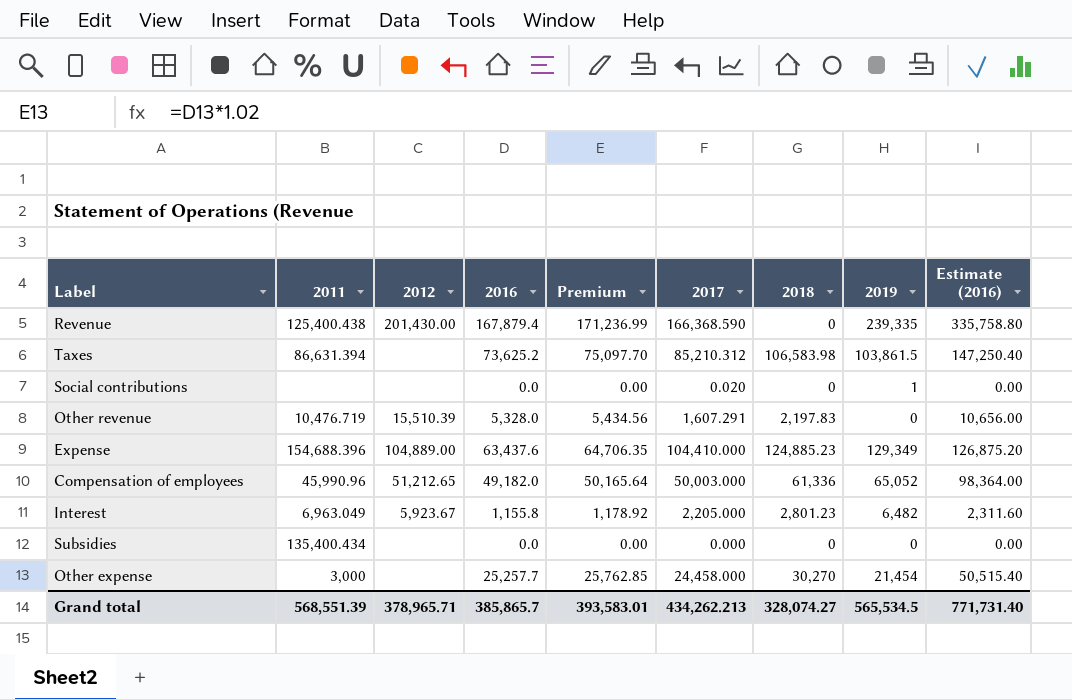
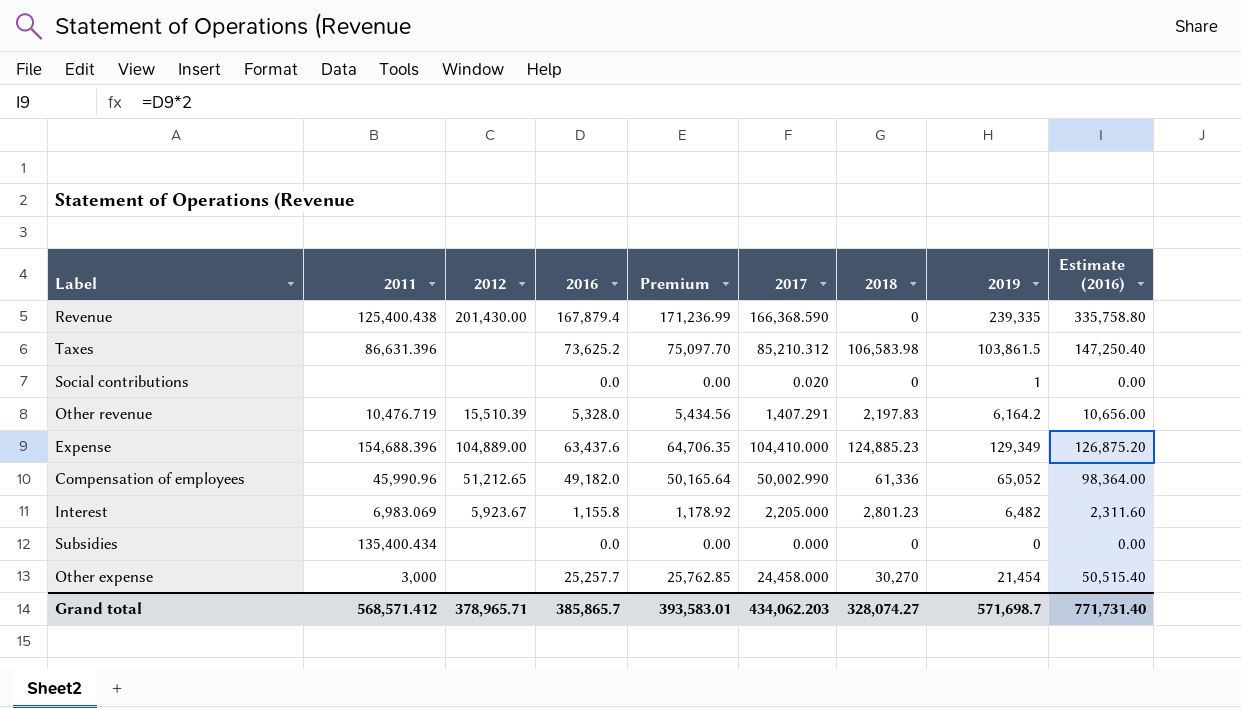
Taxes | 2011: 86,631.394 -> 86,631.396
Other revenue | 2017: 1,607.291 -> 1,407.291
Other revenue | 2019: 0 -> 6,164.2
Compensation of employees | 2017: 50,003.000 -> 50,002.990
Interest | 2011: 6,963.049 -> 6,983.069
Grand total | 2011: 568,551.39 -> 568,571.412
Grand total | 2017: 434,262.213 -> 434,062.203
Grand total | 2019: 565,534.5 -> 571,698.7

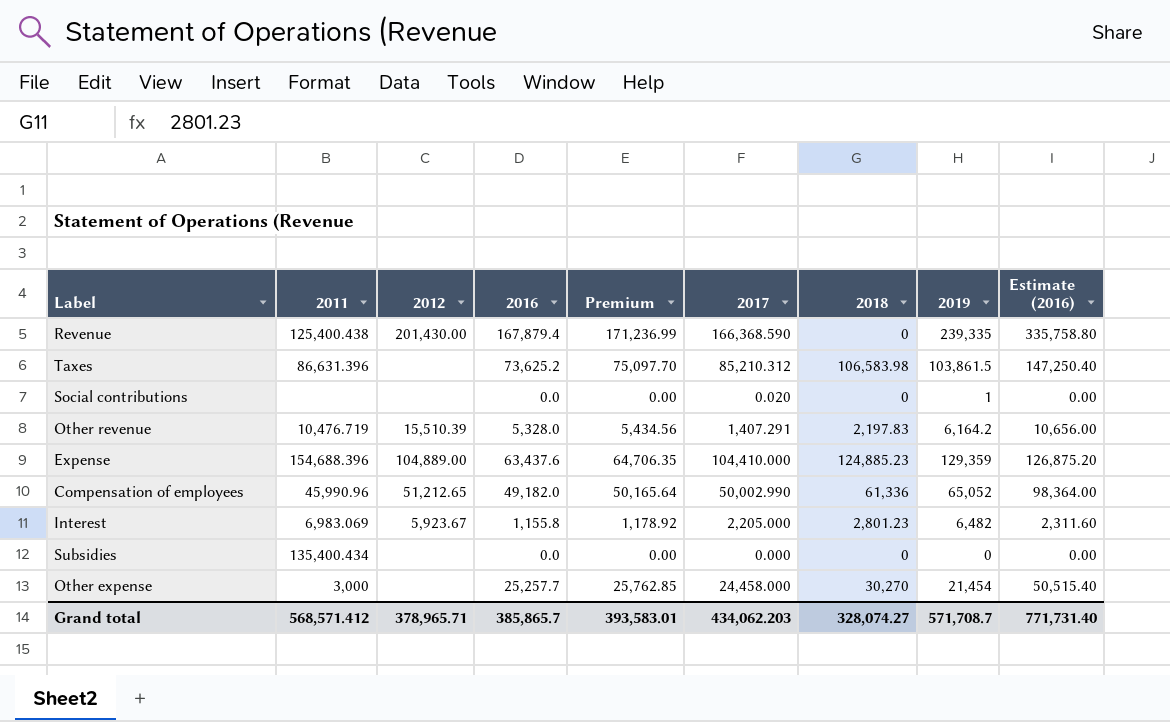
Expense | 2019: 129,349 -> 129,359
Grand total | 2019: 571,698.7 -> 571,708.7

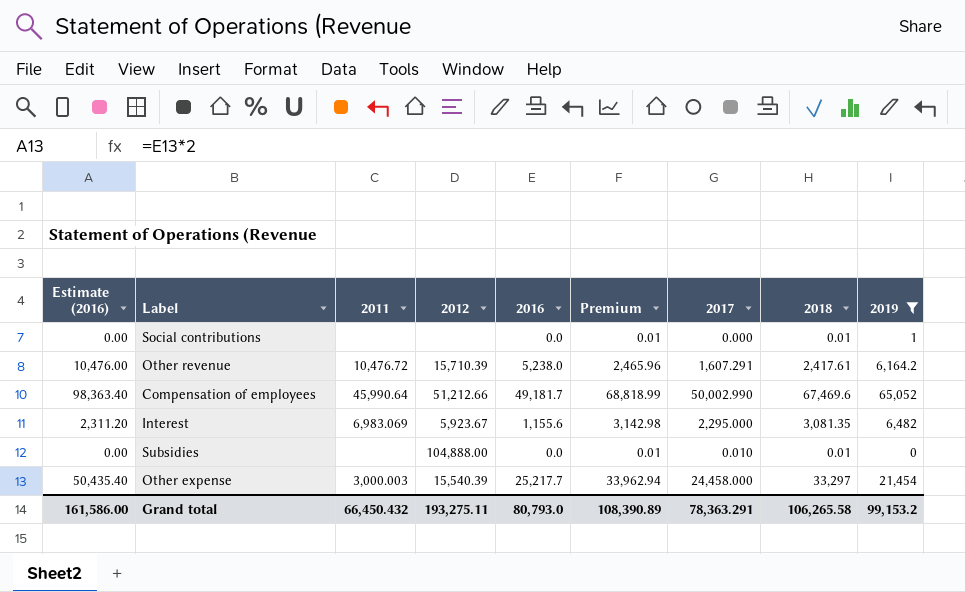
filter: none -> 2019 <= 65,052
column Estimate (2016) | position: 9 -> 1
column Premium | formula: [2016] * 1.02 -> [2018] * 1.02
Social contributions | 2017: 0.020 -> 0.000
Social contributions | 2018: 0 -> 0.01
Other revenue | Estimate (2016): 10,656.00 -> 10,476.00
Other revenue | 2011: 10,476.719 -> 10,476.72
Other revenue | 2012: 15,510.39 -> 15,710.39
Other revenue | 2016: 5,328.0 -> 5,238.0
Other revenue | 2017: 1,407.291 -> 1,607.291
Other revenue | 2018: 2,197.83 -> 2,417.61
Compensation of employees | Estimate (2016): 98,364.00 -> 98,363.40
Compensation of employees | 2011: 45,990.96 -> 45,990.64
Compensation of employees | 2012: 51,212.65 -> 51,212.66
Compensation of employees | 2016: 49,182.0 -> 49,181.7
Compensation of employees | 2018: 61,336 -> 67,469.6
Interest | Estimate (2016): 2,311.60 -> 2,311.20
Interest | 2016: 1,155.8 -> 1,155.6
Interest | 2017: 2,205.000 -> 2,295.000
Interest | 2018: 2,801.23 -> 3,081.35
Subsidies | 2011: 135,400.434 -> none
Subsidies | 2012: none -> 104,888.00
Subsidies | 2017: 0.000 -> 0.010
Subsidies | 2018: 0 -> 0.01
Other expense | Estimate (2016): 50,515.40 -> 50,435.40
Other expense | 2011: 3,000 -> 3,000.003
Other expense | 2012: none -> 15,540.39
Other expense | 2016: 25,257.7 -> 25,217.7
Other expense | 2018: 30,270 -> 33,297
Grand total | Estimate (2016): 771,731.40 -> 161,586.00
Grand total | 2011: 568,571.412 -> 66,450.432
Grand total | 2012: 378,965.71 -> 193,275.11
Grand total | 2016: 385,865.7 -> 80,793.0
Grand total | Premium: 393,583.01 -> 108,390.89
Grand total | 2017: 434,062.203 -> 78,363.291
Grand total | 2018: 328,074.27 -> 106,265.58
Grand total | 2019: 571,708.7 -> 99,153.2

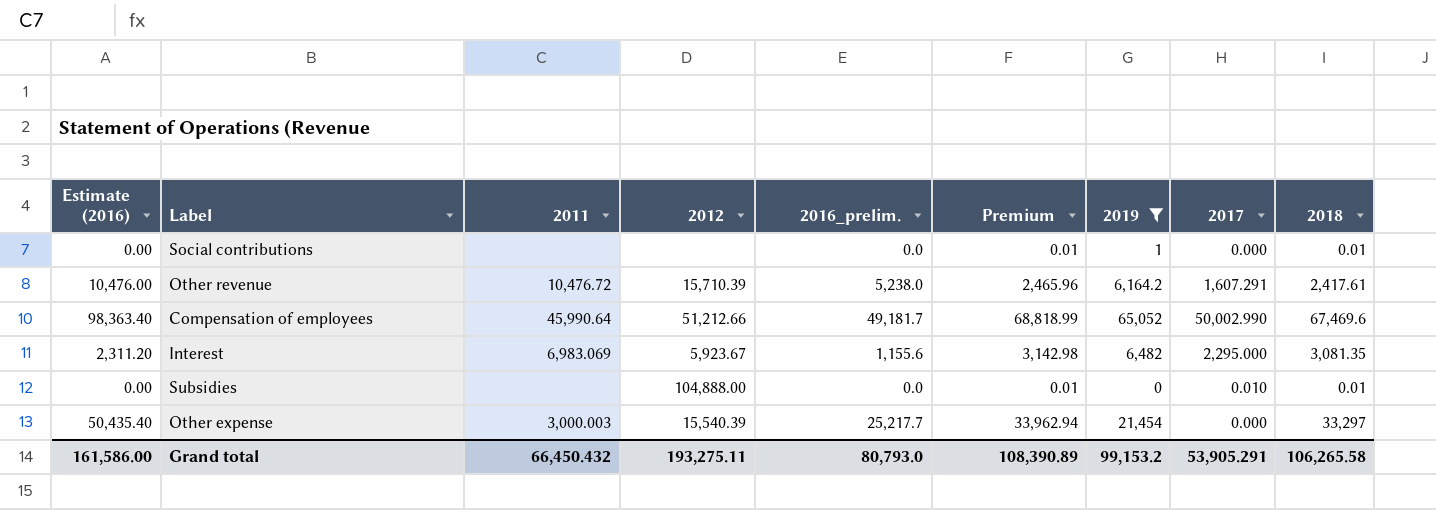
column name: 2016 -> 2016_prelim.
column 2019 | position: 9 -> 7
Other expense | 2017: 24,458.000 -> 0.000
Grand total | 2017: 78,363.291 -> 53,905.291

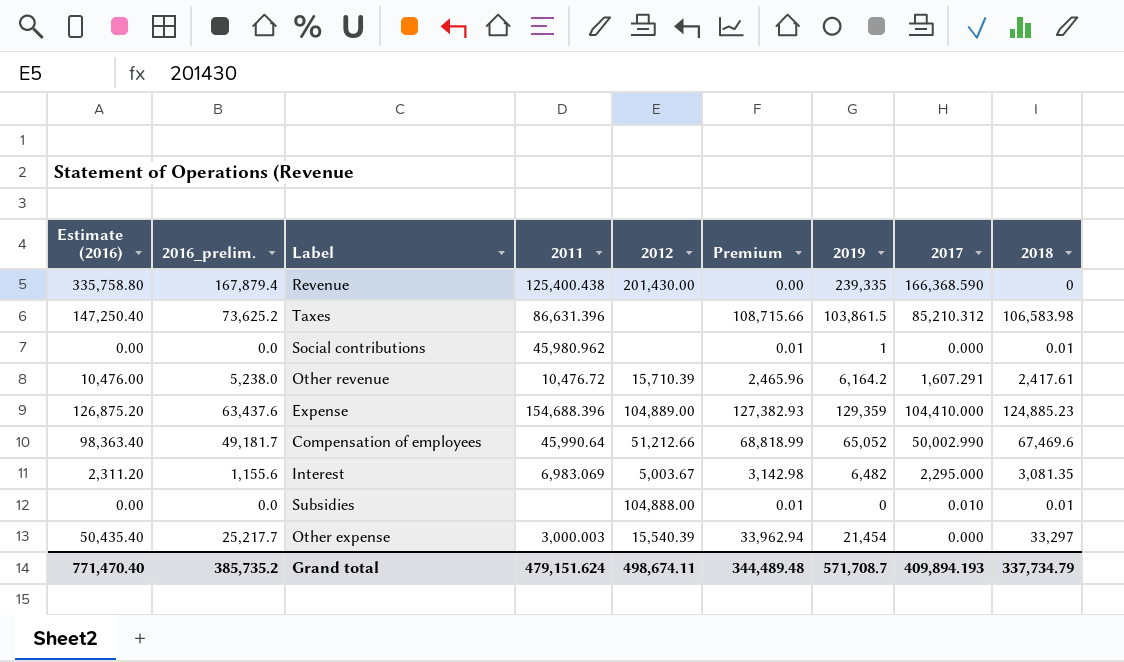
filter: 2019 <= 65,052 -> none
column 2016_prelim. | position: 5 -> 2
Social contributions | 2011: none -> 45,980.962
Interest | 2012: 5,923.67 -> 5,003.67
Grand total | Estimate (2016): 161,586.00 -> 771,470.40
Grand total | 2016_prelim.: 80,793.0 -> 385,735.2
Grand total | 2011: 66,450.432 -> 479,151.624
Grand total | 2012: 193,275.11 -> 498,674.11
Grand total | Premium: 108,390.89 -> 344,489.48
Grand total | 2019: 99,153.2 -> 571,708.7
Grand total | 2017: 53,905.291 -> 409,894.193
Grand total | 2018: 106,265.58 -> 337,734.79

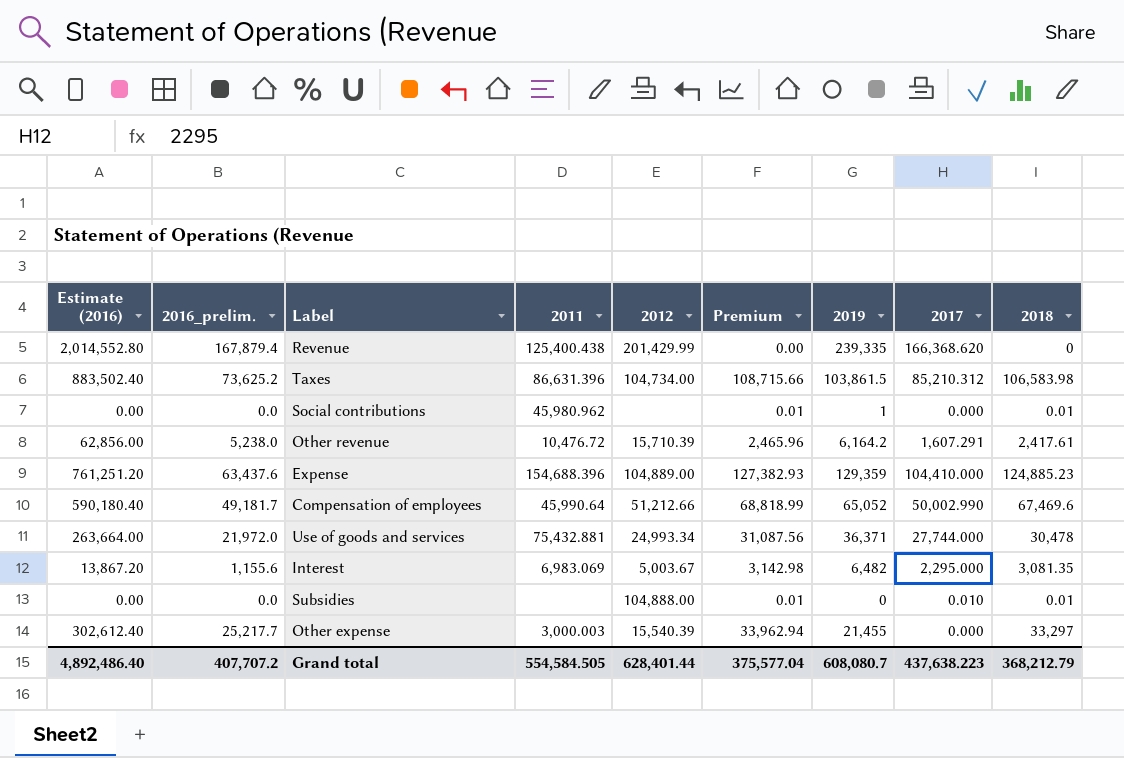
column Estimate (2016) | formula: [2016_prelim.] * 2 -> [2016_prelim.] * 12
Revenue | 2012: 201,430.00 -> 201,429.99
Revenue | 2017: 166,368.590 -> 166,368.620
Taxes | 2012: none -> 104,734.00
row Use of goods and services: none -> 263,664.00 | 21,972.0 | 75,432.881 | 24,993.34 | 31,087.56 | 36,371 | 27,744.000 | 30,478
Other expense | 2019: 21,454 -> 21,455
Grand total | Estimate (2016): 771,470.40 -> 4,892,486.40
Grand total | 2016_prelim.: 385,735.2 -> 407,707.2
Grand total | 2011: 479,151.624 -> 554,584.505
Grand total | 2012: 498,674.11 -> 628,401.44
Grand total | Premium: 344,489.48 -> 375,577.04
Grand total | 2019: 571,708.7 -> 608,080.7
Grand total | 2017: 409,894.193 -> 437,638.223
Grand total | 2018: 337,734.79 -> 368,212.79

